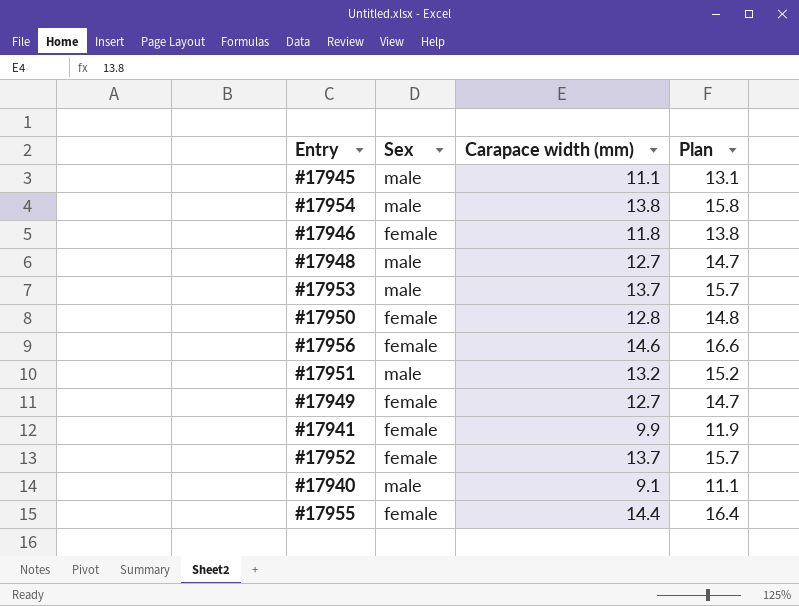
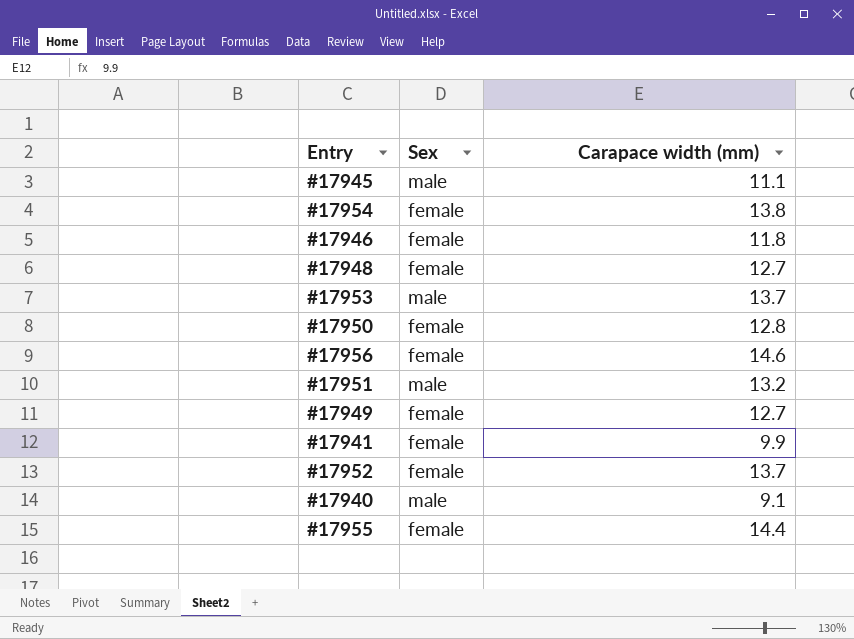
column Plan | formula: [Carapace width (mm)] + 2 -> none
#17954 | Sex: male -> female
#17948 | Sex: male -> female

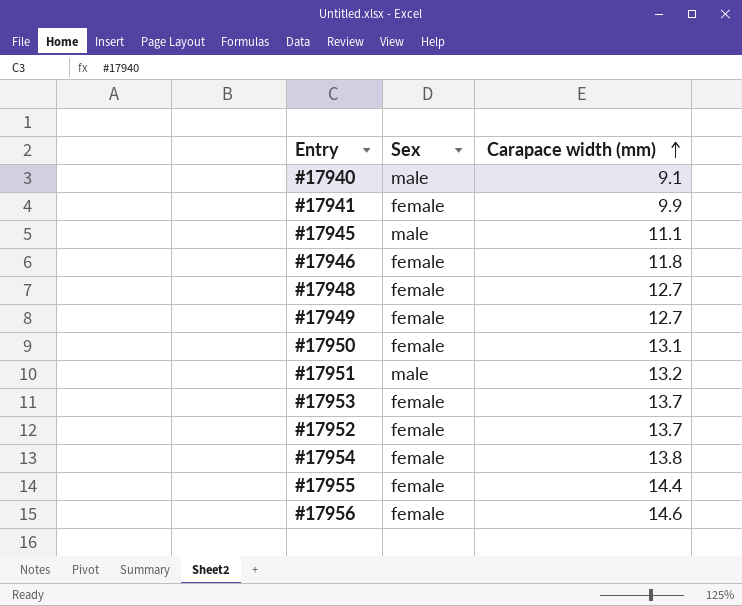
row order: none -> Carapace width (mm) ascending
#17950 | Carapace width (mm): 12.8 -> 13.1
#17953 | Sex: male -> female

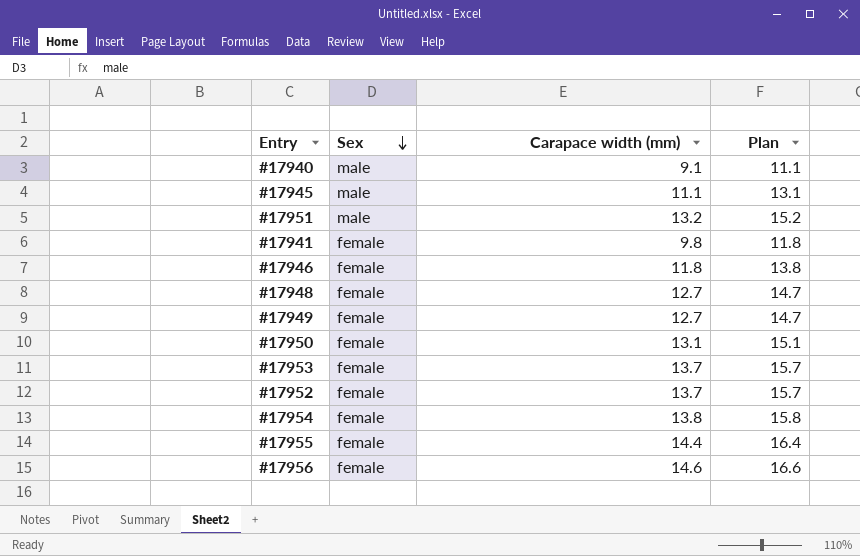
row order: Carapace width (mm) ascending -> Sex descending
column Plan | formula: none -> [Carapace width (mm)] + 2
#17941 | Carapace width (mm): 9.9 -> 9.8

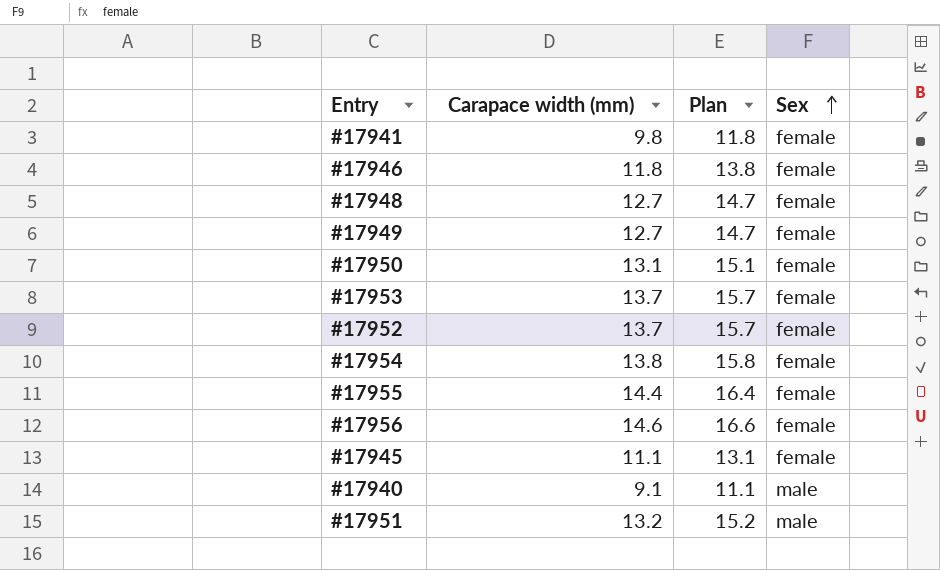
row order: Sex descending -> Sex ascending
column Sex | position: 2 -> 4
#17945 | Sex: male -> female

